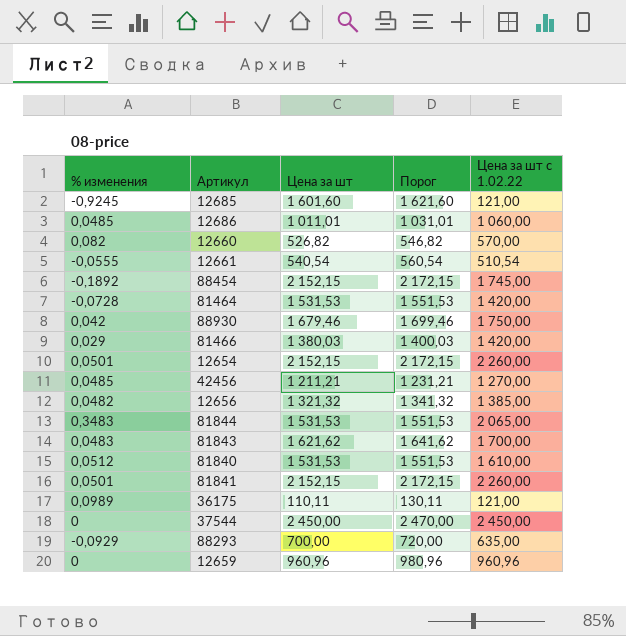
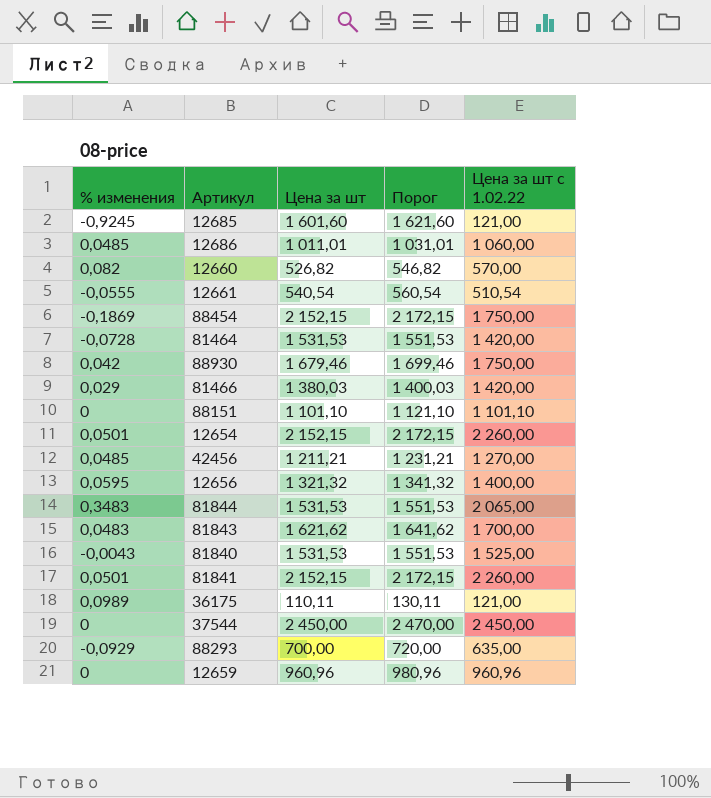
88454 | % изменения: -0,1892 -> -0,1869
88454 | Цена за шт с 1.02.22: 1 745,00 -> 1 750,00
row 88151: none -> 0 | 1 101,10 | 1 121,10 | 1 101,10
12656 | % изменения: 0,0482 -> 0,0595
12656 | Цена за шт с 1.02.22: 1 385,00 -> 1 400,00
81840 | % изменения: 0,0512 -> -0,0043
81840 | Цена за шт с 1.02.22: 1 610,00 -> 1 525,00

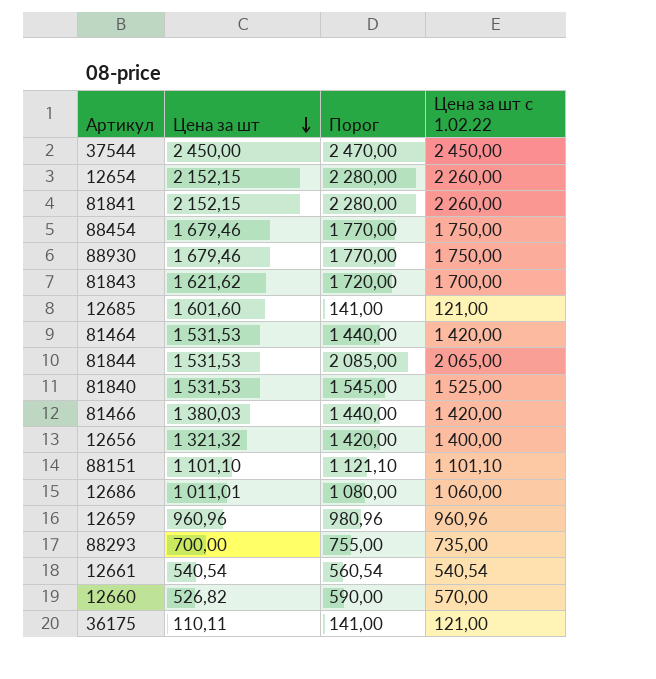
row order: none -> Цена за шт descending
column % изменения | formula: ([Цена за шт с 1.02.22] - [Цена за шт]) / [Цена за шт] -> none
column Порог | formula: [Цена за шт] + 20 -> [Цена за шт с 1.02.22] + 20
row 42456: 0,0485 | 1 211,21 | 1 231,21 | 1 270,00 -> none
88454 | Цена за шт: 2 152,15 -> 1 679,46
88293 | Цена за шт с 1.02.22: 635,00 -> 735,00
12661 | Цена за шт с 1.02.22: 510,54 -> 540,54

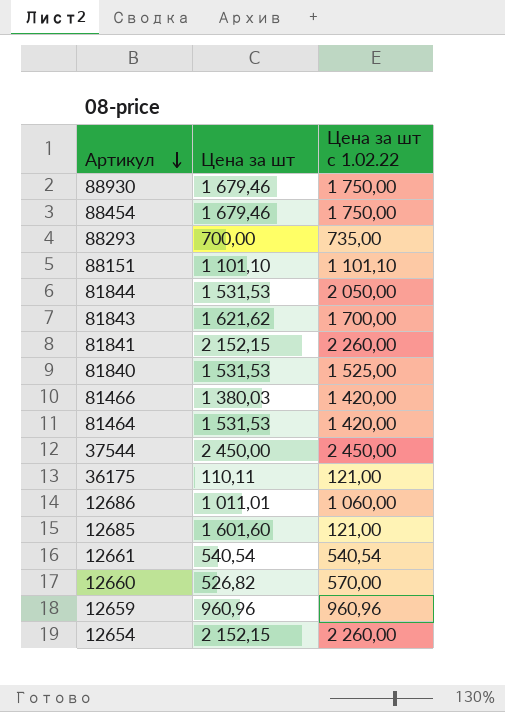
row order: Цена за шт descending -> Артикул descending
column Порог | formula: [Цена за шт с 1.02.22] + 20 -> none
row 12656: 1 321,32 | 1 420,00 | 1 400,00 -> none
81844 | Цена за шт с 1.02.22: 2 065,00 -> 2 050,00

